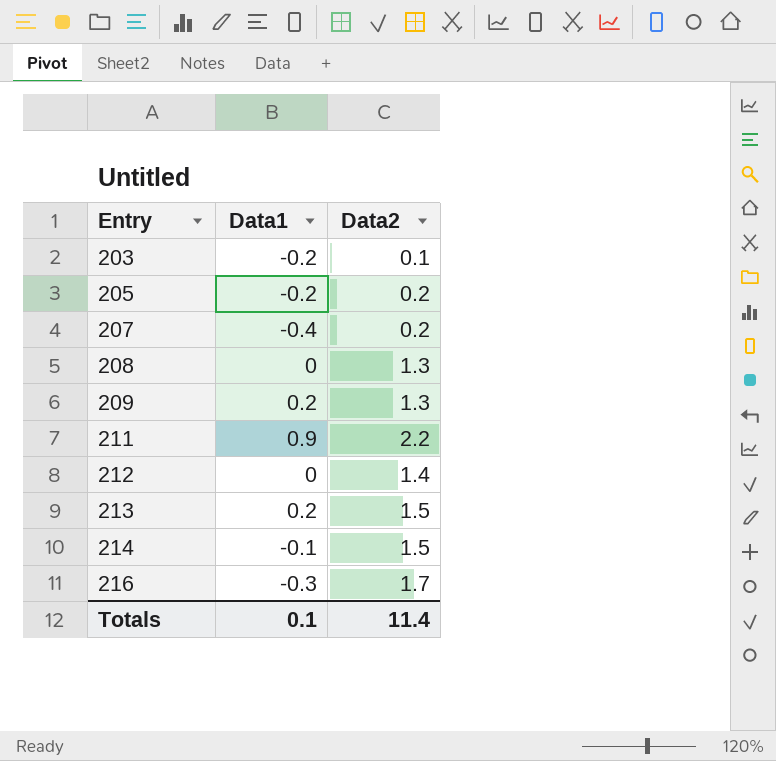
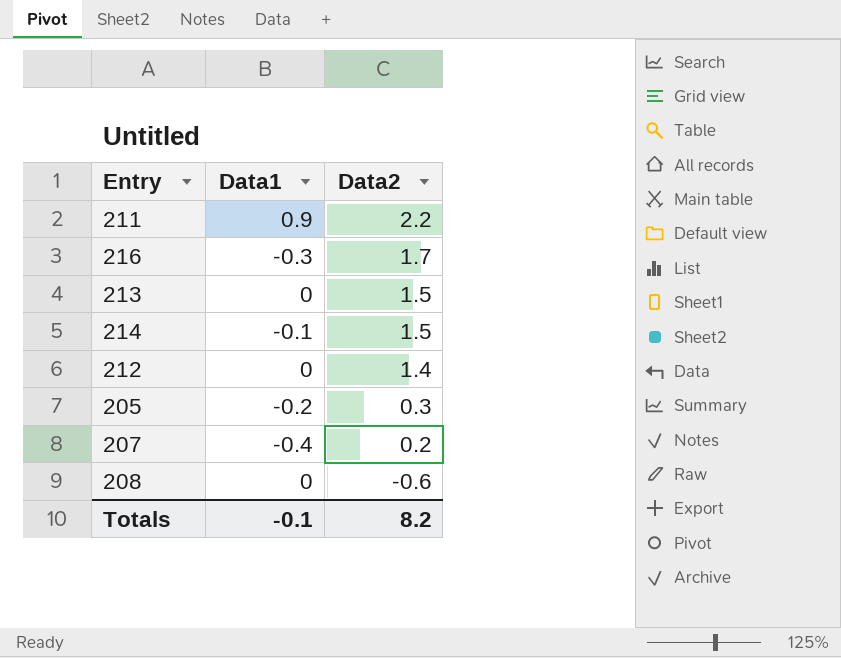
row order: Entry ascending -> Data2 descending
row 203: -0.2 | 0.1 -> none
row 209: 0.2 | 1.3 -> none
213 | Data1: 0.2 -> 0
205 | Data2: 0.2 -> 0.3
208 | Data2: 1.3 -> -0.6
Totals | Data1: 0.1 -> -0.1
Totals | Data2: 11.4 -> 8.2

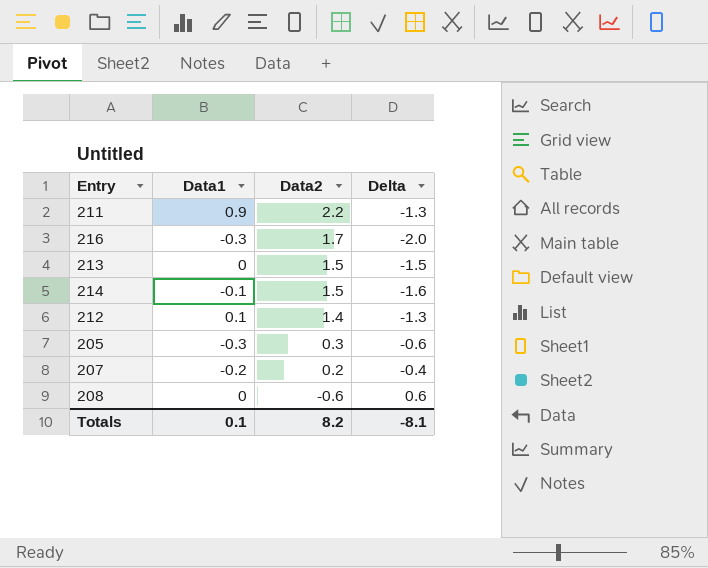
column Delta | formula: none -> [Data1] - [Data2]
212 | Data1: 0 -> 0.1
205 | Data1: -0.2 -> -0.3
207 | Data1: -0.4 -> -0.2
Totals | Data1: -0.1 -> 0.1

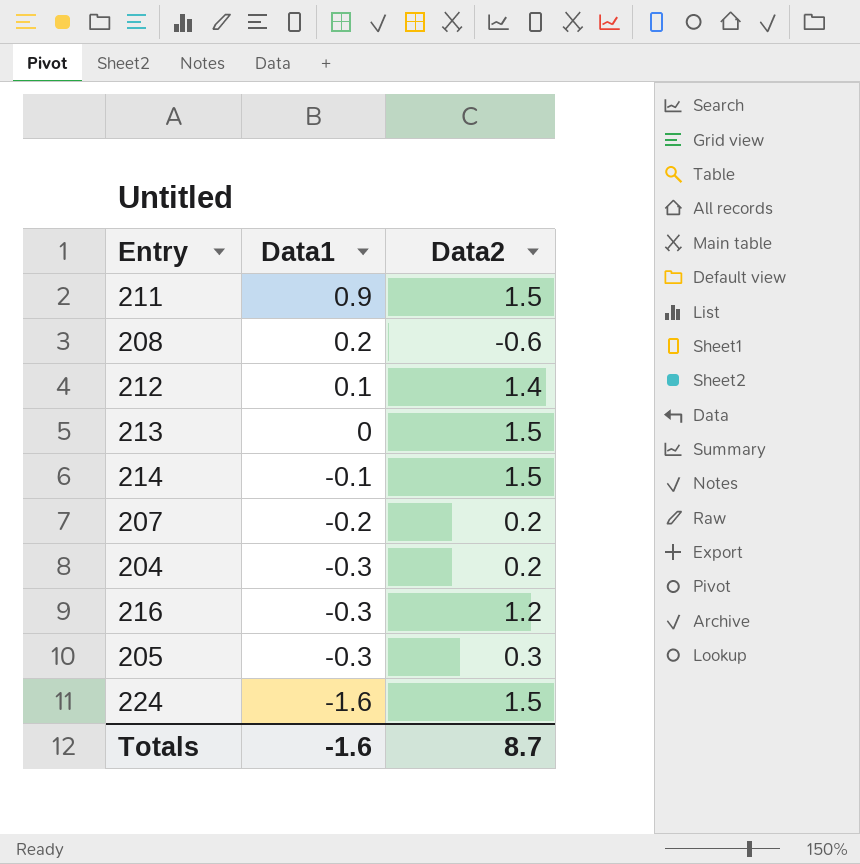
row order: Data2 descending -> Data1 descending
column Delta | formula: [Data1] - [Data2] -> none
211 | Data2: 2.2 -> 1.5
208 | Data1: 0 -> 0.2
row 204: none -> -0.3 | 0.2
216 | Data2: 1.7 -> 1.2
row 224: none -> -1.6 | 1.5
Totals | Data1: 0.1 -> -1.6
Totals | Data2: 8.2 -> 8.7

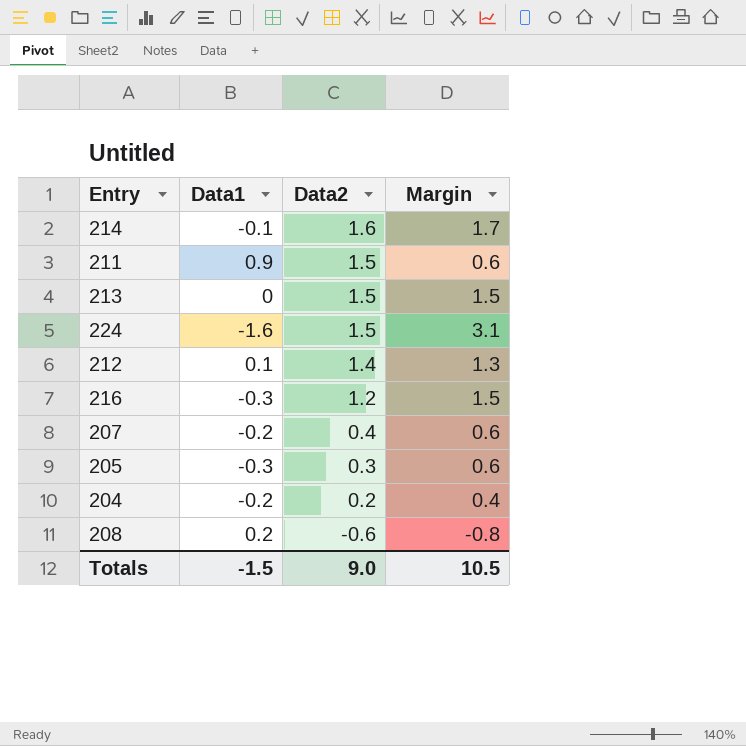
row order: Data1 descending -> Data2 descending
column Margin | formula: none -> [Data2] - [Data1]
214 | Data2: 1.5 -> 1.6
207 | Data2: 0.2 -> 0.4
204 | Data1: -0.3 -> -0.2
Totals | Data1: -1.6 -> -1.5
Totals | Data2: 8.7 -> 9.0

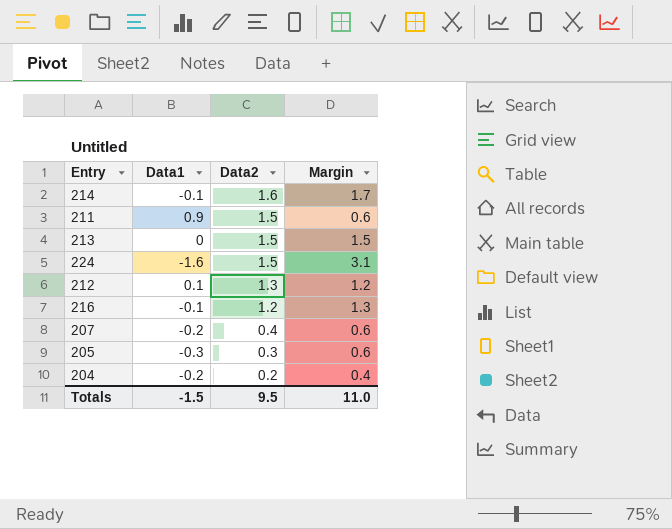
row 208: 0.2 | -0.6 | -0.8 -> none
212 | Data2: 1.4 -> 1.3
212 | Margin: 1.3 -> 1.2
216 | Data1: -0.3 -> -0.1
216 | Margin: 1.5 -> 1.3
Totals | Data2: 9.0 -> 9.5
Totals | Margin: 10.5 -> 11.0

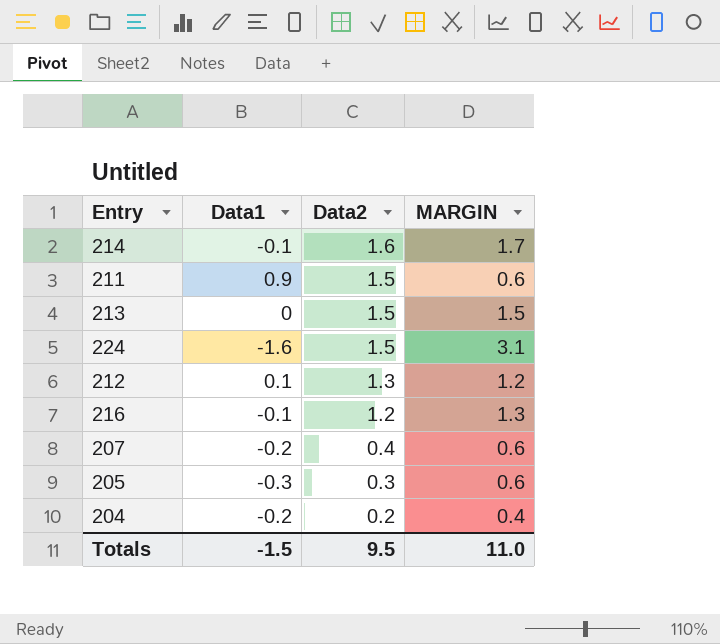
column name: Margin -> MARGIN

